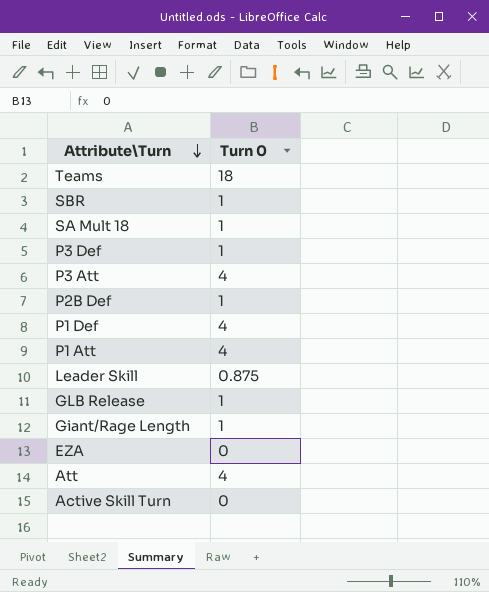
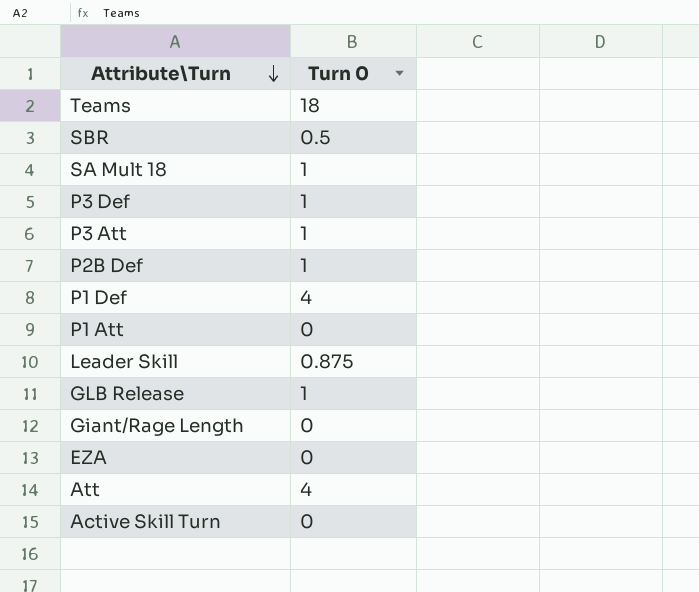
SBR | Turn 0: 1 -> 0.5
P3 Att | Turn 0: 4 -> 1
P1 Att | Turn 0: 4 -> 0
Giant/Rage Length | Turn 0: 1 -> 0

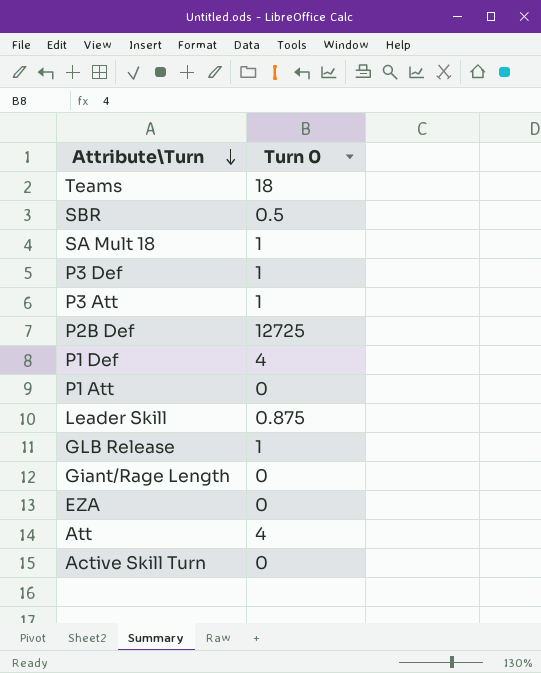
P2B Def | Turn 0: 1 -> 12725

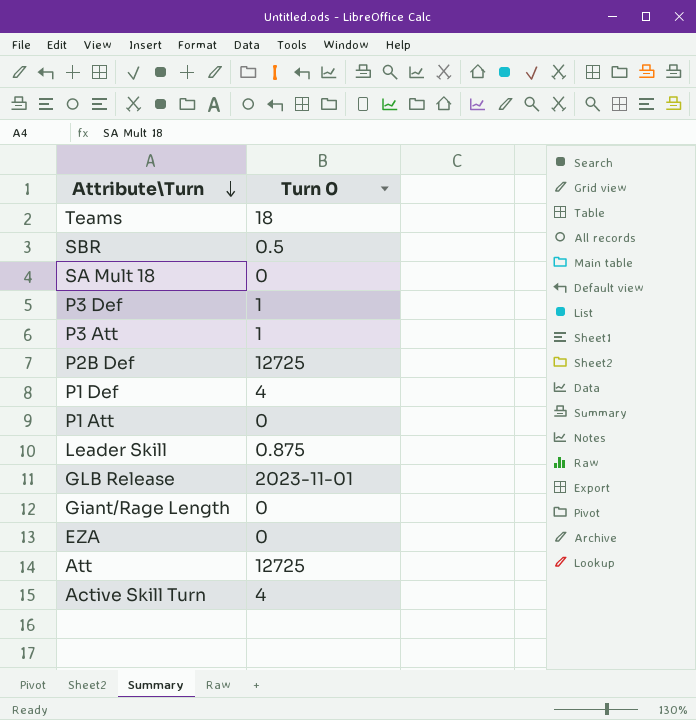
SA Mult 18 | Turn 0: 1 -> 0
GLB Release | Turn 0: 1 -> 2023-11-01
Att | Turn 0: 4 -> 12725
Active Skill Turn | Turn 0: 0 -> 4

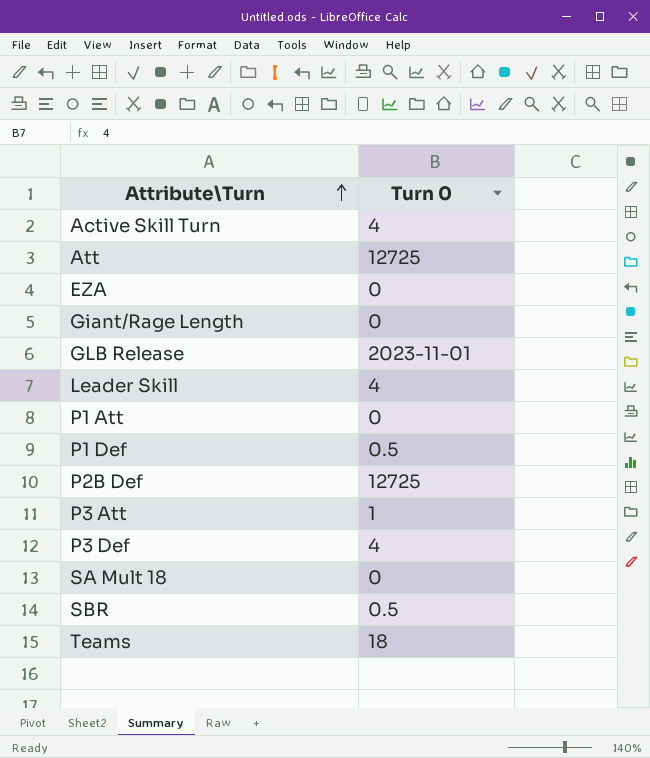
row order: Attribute\Turn descending -> Attribute\Turn ascending
Leader Skill | Turn 0: 0.875 -> 4
P1 Def | Turn 0: 4 -> 0.5
P3 Def | Turn 0: 1 -> 4

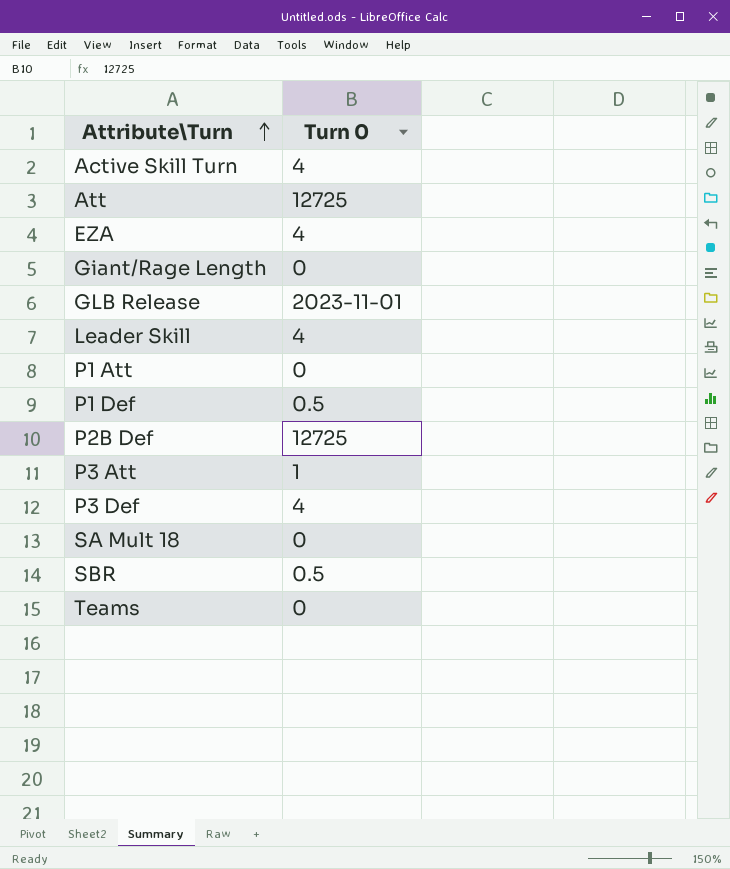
EZA | Turn 0: 0 -> 4
Teams | Turn 0: 18 -> 0

